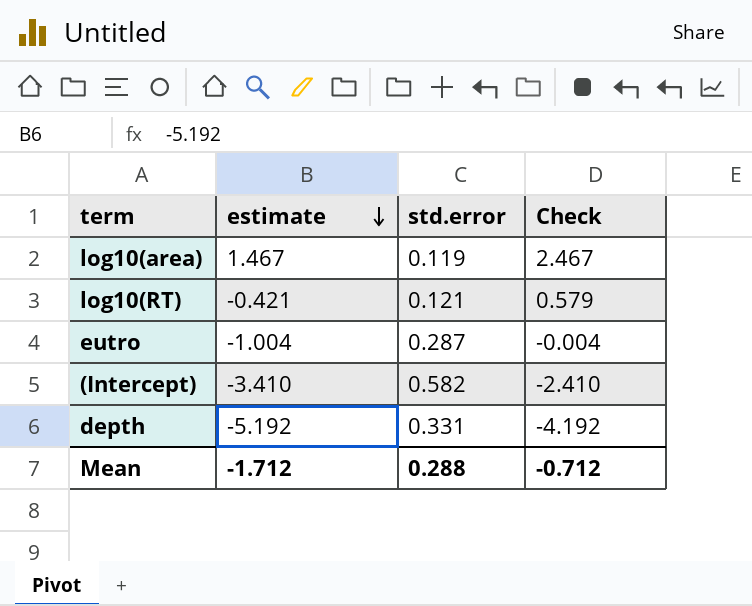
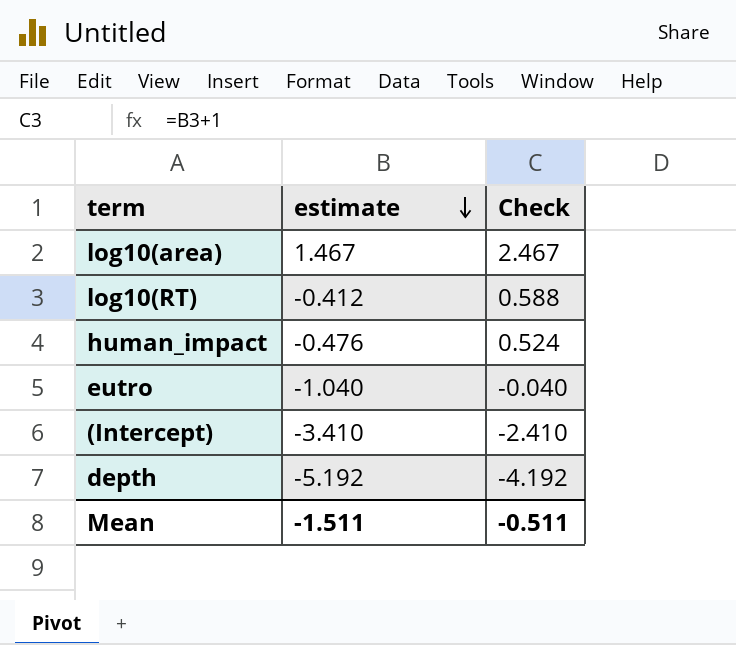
column std.error | position: 3 -> none
log10(RT) | estimate: -0.421 -> -0.412
log10(RT) | Check: 0.579 -> 0.588
row human_impact: none -> -0.476 | 0.524
eutro | estimate: -1.004 -> -1.040
eutro | Check: -0.004 -> -0.040
Mean | estimate: -1.712 -> -1.511
Mean | Check: -0.712 -> -0.511

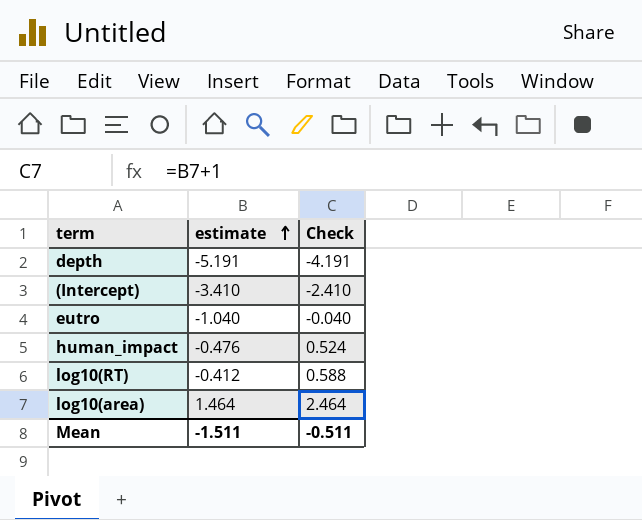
row order: estimate descending -> estimate ascending
depth | estimate: -5.192 -> -5.191
depth | Check: -4.192 -> -4.191
log10(area) | estimate: 1.467 -> 1.464
log10(area) | Check: 2.467 -> 2.464

